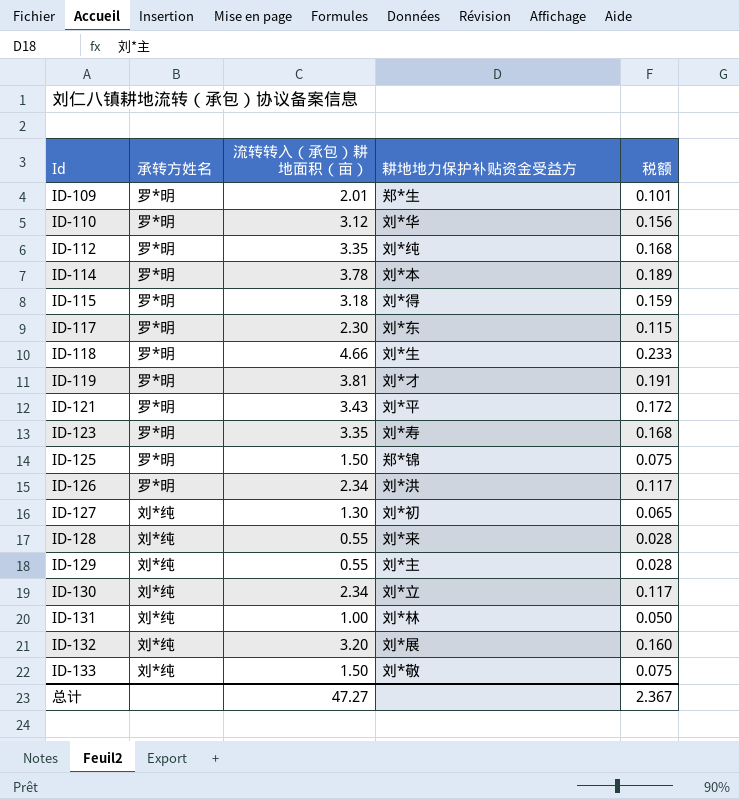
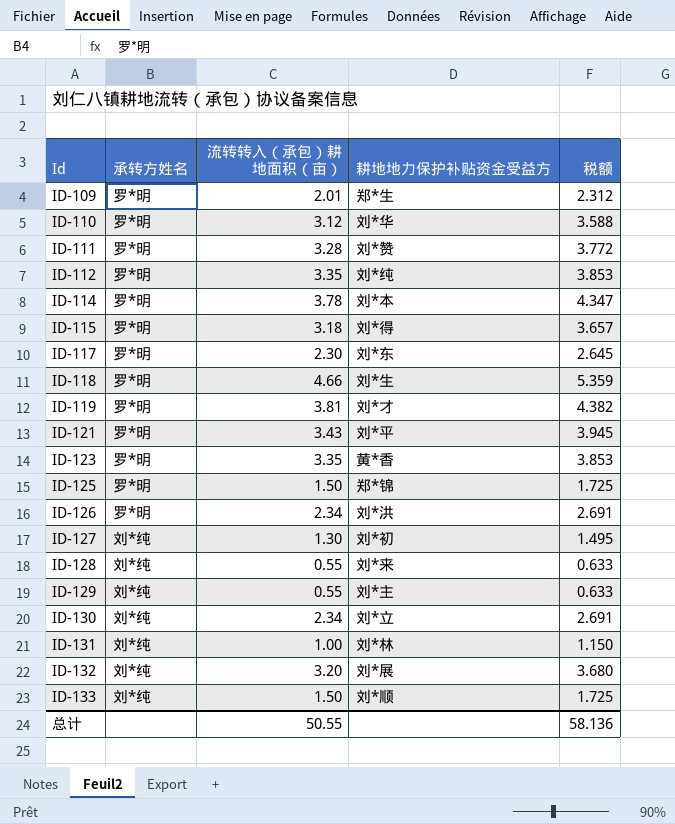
column 税额 | formula: [流转转入（承包）耕地面积（亩）] * 0.05 -> [流转转入（承包）耕地面积（亩）] * 1.15
row ID-111: none -> 罗*明 | 3.28 | 刘*赞 | 3.772
ID-123 | 耕地地力保护补贴资金受益方: 刘*寿 -> 黄*香
ID-133 | 耕地地力保护补贴资金受益方: 刘*敬 -> 刘*顺
总计 | 流转转入（承包）耕地面积（亩）: 47.27 -> 50.55
总计 | 税额: 2.367 -> 58.136

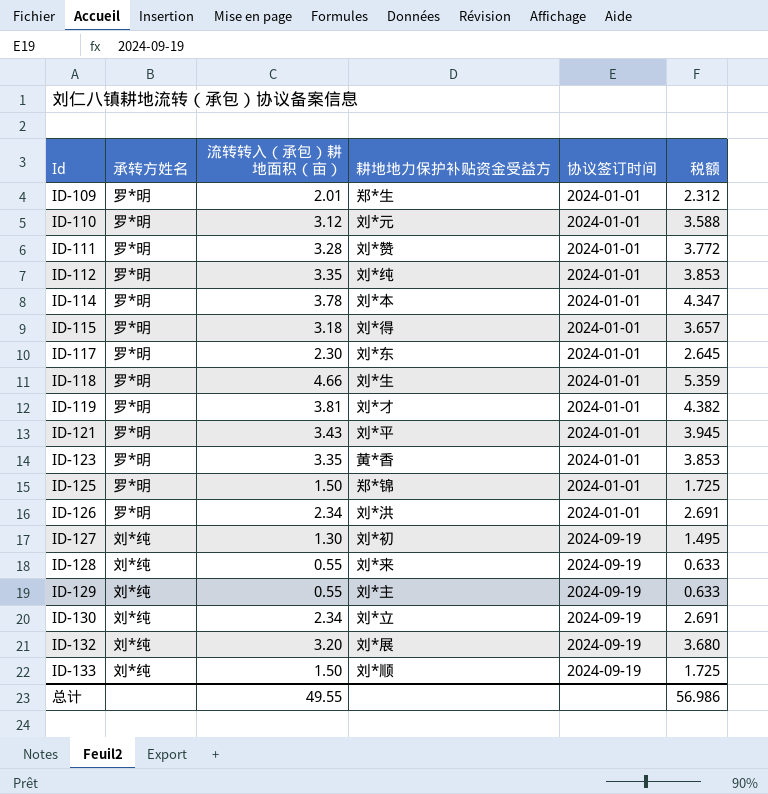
column 协议签订时间 | position: none -> 5
row ID-131: 刘*纯 | 1.00 | 刘*林 | 1.150 -> none
ID-110 | 耕地地力保护补贴资金受益方: 刘*华 -> 刘*元
总计 | 流转转入（承包）耕地面积（亩）: 50.55 -> 49.55
总计 | 税额: 58.136 -> 56.986

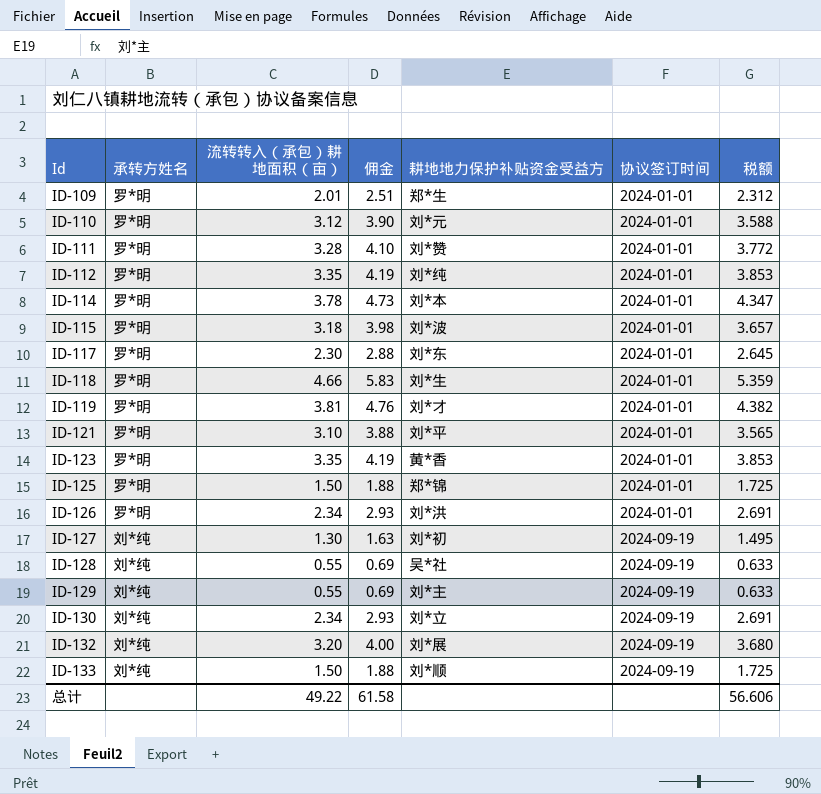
column 佣金 | formula: none -> [流转转入（承包）耕地面积（亩）] * 1.25
ID-115 | 耕地地力保护补贴资金受益方: 刘*得 -> 刘*波
ID-121 | 流转转入（承包）耕地面积（亩）: 3.43 -> 3.10
ID-121 | 税额: 3.945 -> 3.565
ID-128 | 耕地地力保护补贴资金受益方: 刘*来 -> 吴*社
总计 | 流转转入（承包）耕地面积（亩）: 49.55 -> 49.22
总计 | 税额: 56.986 -> 56.606

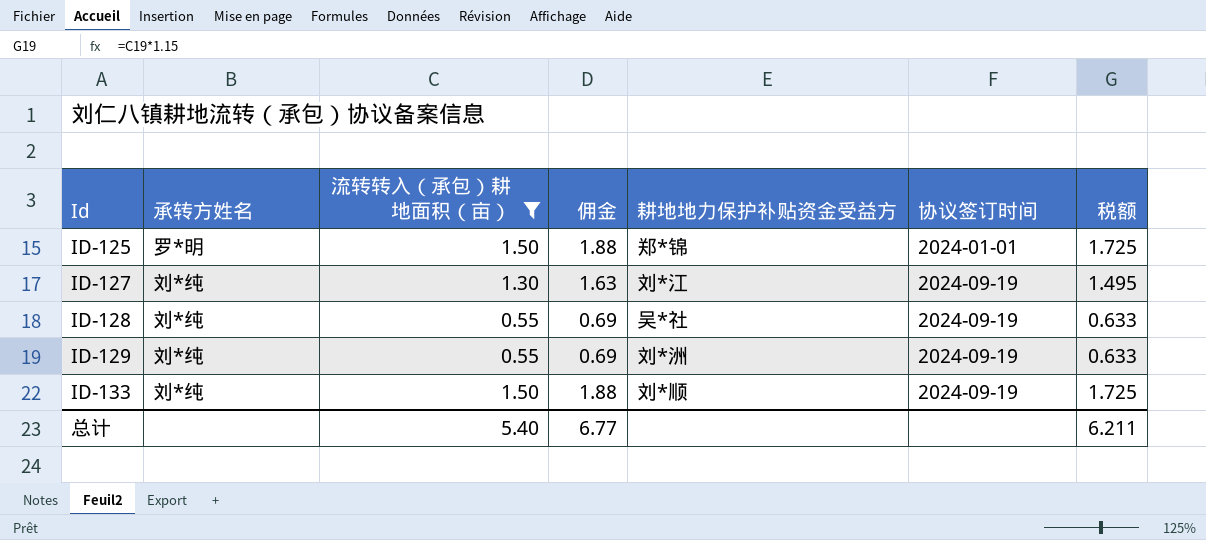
filter: none -> 流转转入（承包）耕地面积（亩） <= 1.50
ID-127 | 耕地地力保护补贴资金受益方: 刘*初 -> 刘*江
ID-129 | 耕地地力保护补贴资金受益方: 刘*主 -> 刘*洲
总计 | 流转转入（承包）耕地面积（亩）: 49.22 -> 5.40
总计 | 佣金: 61.58 -> 6.77
总计 | 税额: 56.606 -> 6.211

